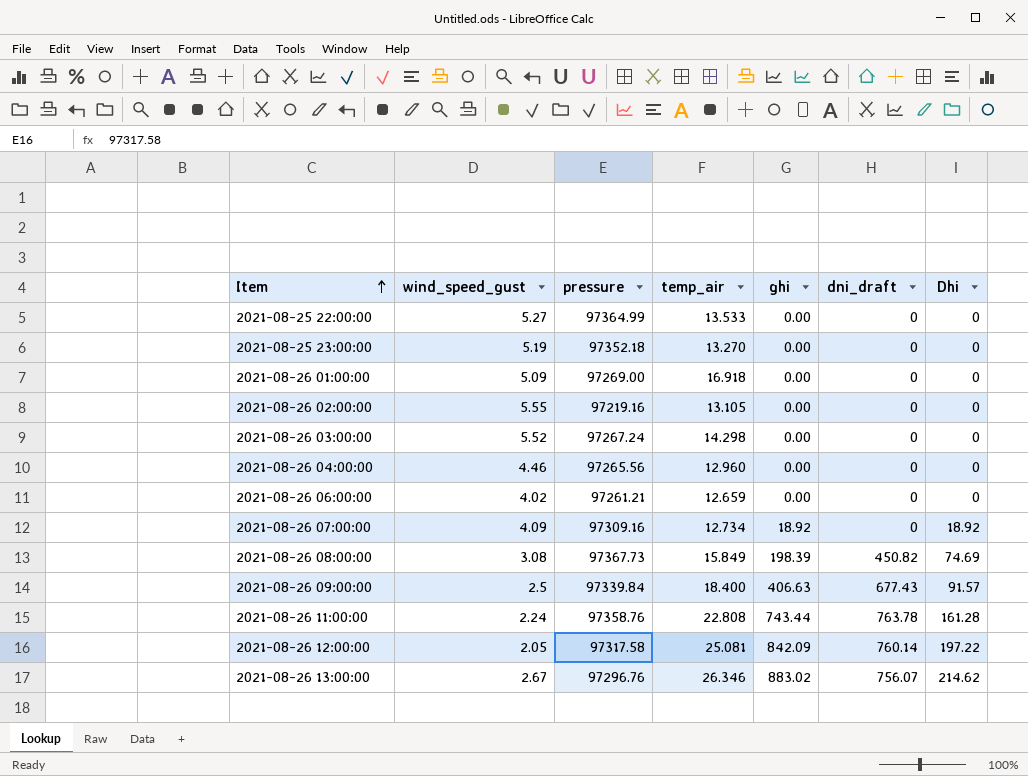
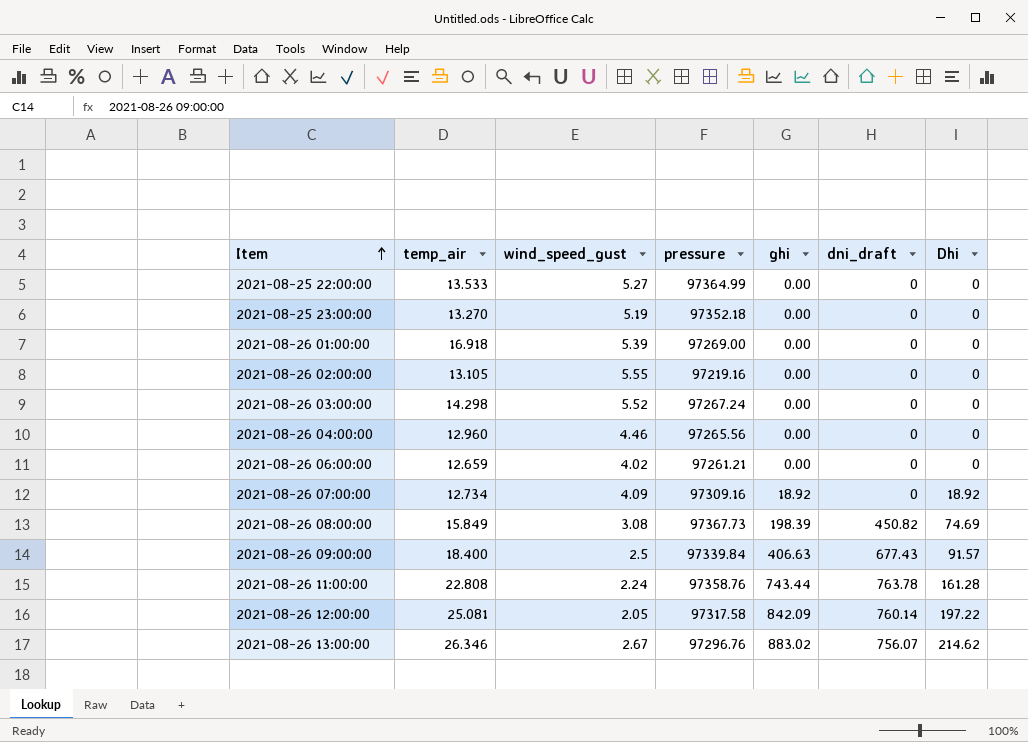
column temp_air | position: 4 -> 2
2021-08-26 01:00:00 | wind_speed_gust: 5.09 -> 5.39

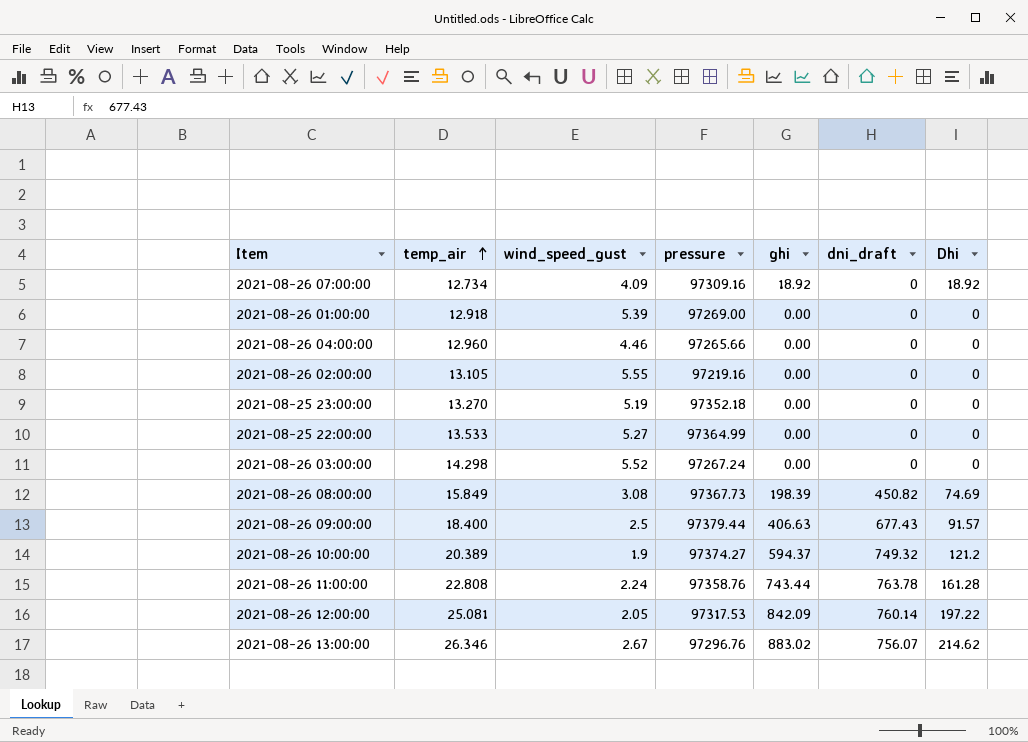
row order: Item ascending -> temp_air ascending
row 2021-08-26 06:00:00: 12.659 | 4.02 | 97261.21 | 0.00 | 0 | 0 -> none
2021-08-26 01:00:00 | temp_air: 16.918 -> 12.918
2021-08-26 04:00:00 | pressure: 97265.56 -> 97265.66
2021-08-26 09:00:00 | pressure: 97339.84 -> 97379.44
row 2021-08-26 10:00:00: none -> 20.389 | 1.9 | 97374.27 | 594.37 | 749.32 | 121.2
2021-08-26 12:00:00 | pressure: 97317.58 -> 97317.53

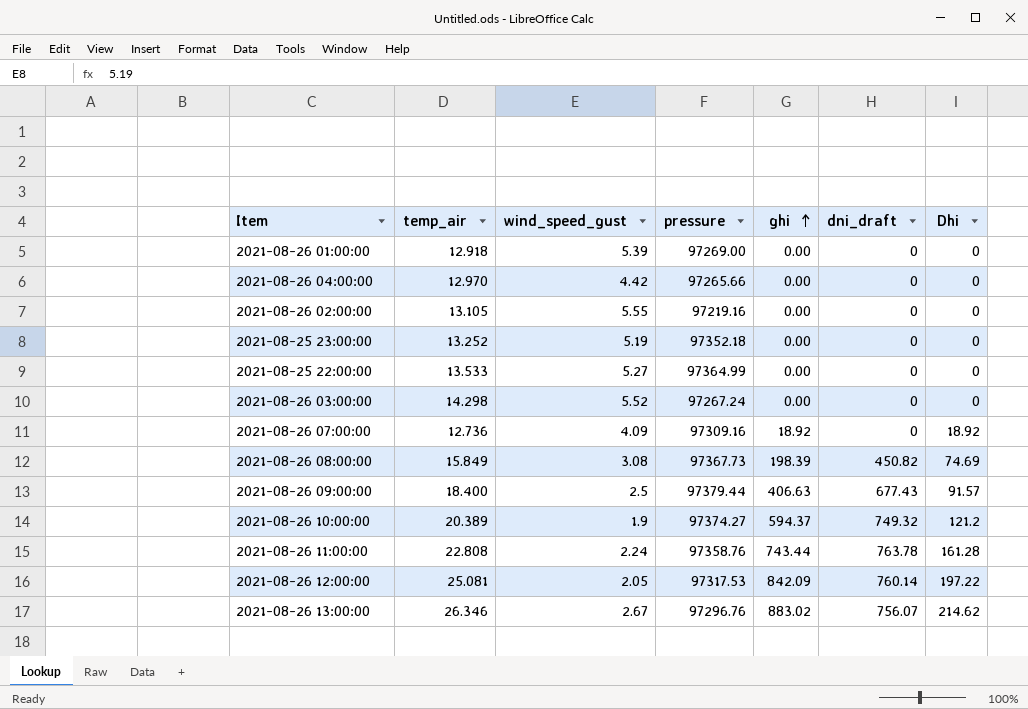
row order: temp_air ascending -> ghi ascending
2021-08-26 04:00:00 | temp_air: 12.960 -> 12.970
2021-08-26 04:00:00 | wind_speed_gust: 4.46 -> 4.42
2021-08-25 23:00:00 | temp_air: 13.270 -> 13.252
2021-08-26 07:00:00 | temp_air: 12.734 -> 12.736

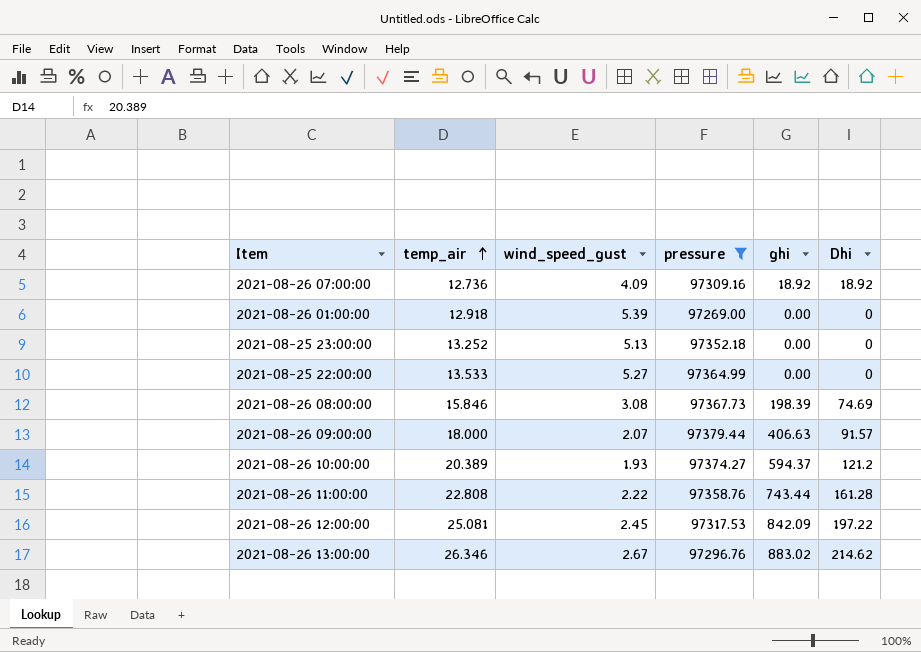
filter: none -> pressure >= 97269.00
row order: ghi ascending -> temp_air ascending
column dni_draft | position: 6 -> none
2021-08-25 23:00:00 | wind_speed_gust: 5.19 -> 5.13
2021-08-26 08:00:00 | temp_air: 15.849 -> 15.846
2021-08-26 09:00:00 | temp_air: 18.400 -> 18.000
2021-08-26 09:00:00 | wind_speed_gust: 2.5 -> 2.07
2021-08-26 10:00:00 | wind_speed_gust: 1.9 -> 1.93
2021-08-26 11:00:00 | wind_speed_gust: 2.24 -> 2.22
2021-08-26 12:00:00 | wind_speed_gust: 2.05 -> 2.45

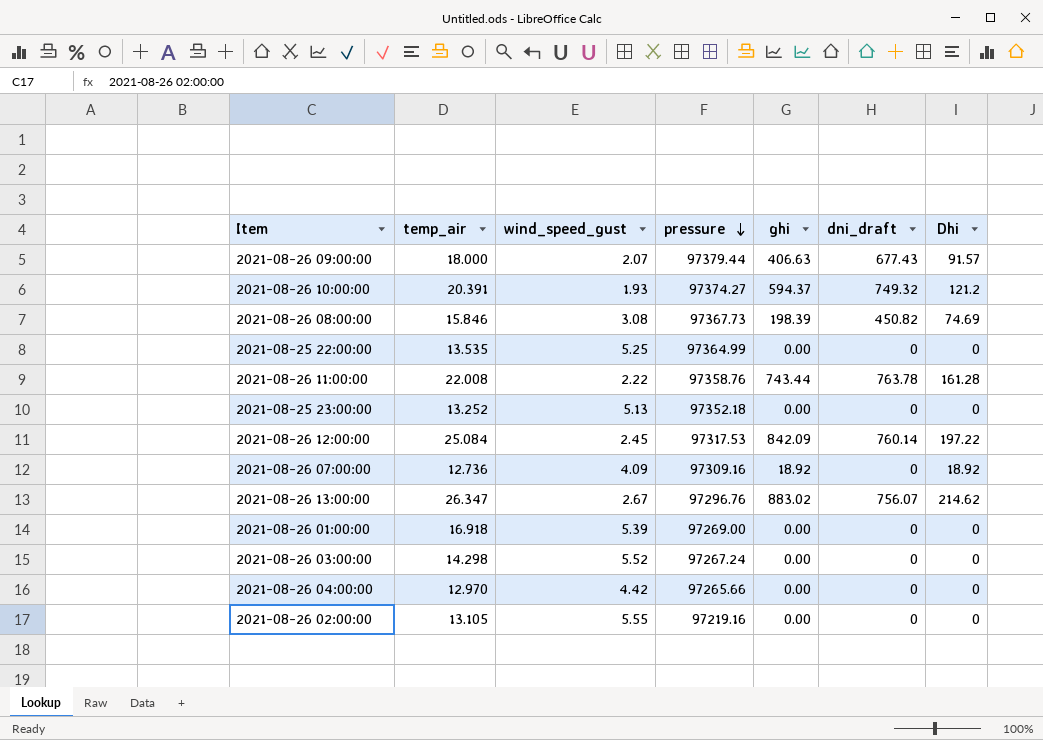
filter: pressure >= 97269.00 -> none
row order: temp_air ascending -> pressure descending
column dni_draft | position: none -> 6
2021-08-26 10:00:00 | temp_air: 20.389 -> 20.391
2021-08-25 22:00:00 | temp_air: 13.533 -> 13.535
2021-08-25 22:00:00 | wind_speed_gust: 5.27 -> 5.25
2021-08-26 11:00:00 | temp_air: 22.808 -> 22.008
2021-08-26 12:00:00 | temp_air: 25.081 -> 25.084
2021-08-26 13:00:00 | temp_air: 26.346 -> 26.347
2021-08-26 01:00:00 | temp_air: 12.918 -> 16.918

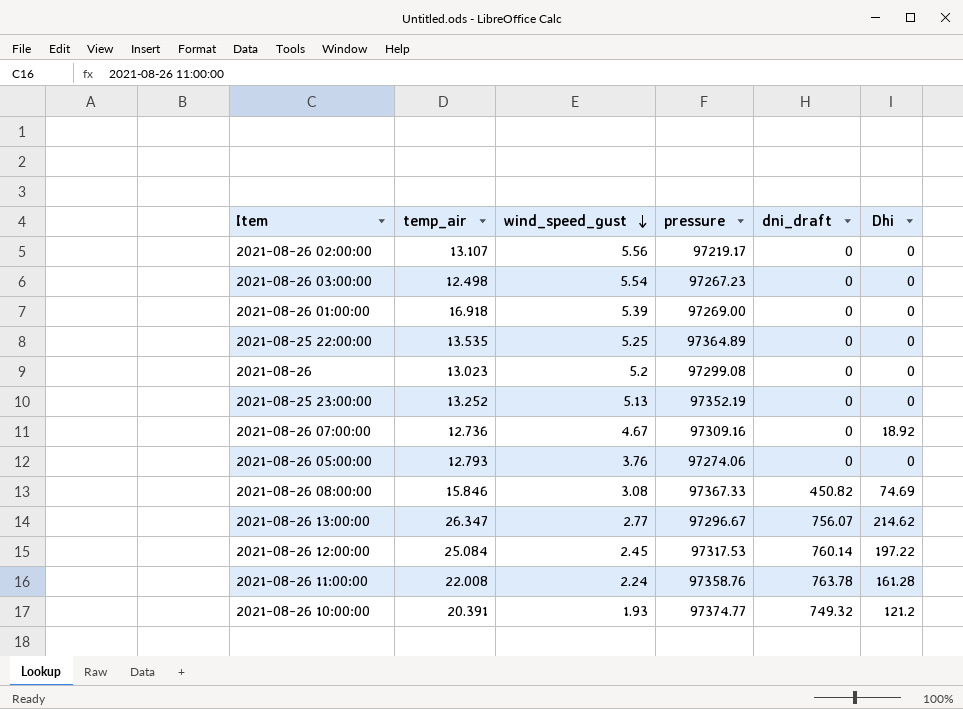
row order: pressure descending -> wind_speed_gust descending
column ghi | position: 5 -> none
row 2021-08-26 09:00:00: 18.000 | 2.07 | 97379.44 | 406.63 | 677.43 | 91.57 -> none
row 2021-08-26 04:00:00: 12.970 | 4.42 | 97265.66 | 0.00 | 0 | 0 -> none
2021-08-26 02:00:00 | temp_air: 13.105 -> 13.107
2021-08-26 02:00:00 | wind_speed_gust: 5.55 -> 5.56
2021-08-26 02:00:00 | pressure: 97219.16 -> 97219.17
2021-08-26 03:00:00 | temp_air: 14.298 -> 12.498
2021-08-26 03:00:00 | wind_speed_gust: 5.52 -> 5.54
2021-08-26 03:00:00 | pressure: 97267.24 -> 97267.23
2021-08-25 22:00:00 | pressure: 97364.99 -> 97364.89
row 2021-08-26: none -> 13.023 | 5.2 | 97299.08 | 0 | 0
2021-08-25 23:00:00 | pressure: 97352.18 -> 97352.19
2021-08-26 07:00:00 | wind_speed_gust: 4.09 -> 4.67
row 2021-08-26 05:00:00: none -> 12.793 | 3.76 | 97274.06 | 0 | 0
2021-08-26 08:00:00 | pressure: 97367.73 -> 97367.33
2021-08-26 13:00:00 | wind_speed_gust: 2.67 -> 2.77
2021-08-26 13:00:00 | pressure: 97296.76 -> 97296.67
2021-08-26 11:00:00 | wind_speed_gust: 2.22 -> 2.24
2021-08-26 10:00:00 | pressure: 97374.27 -> 97374.77

